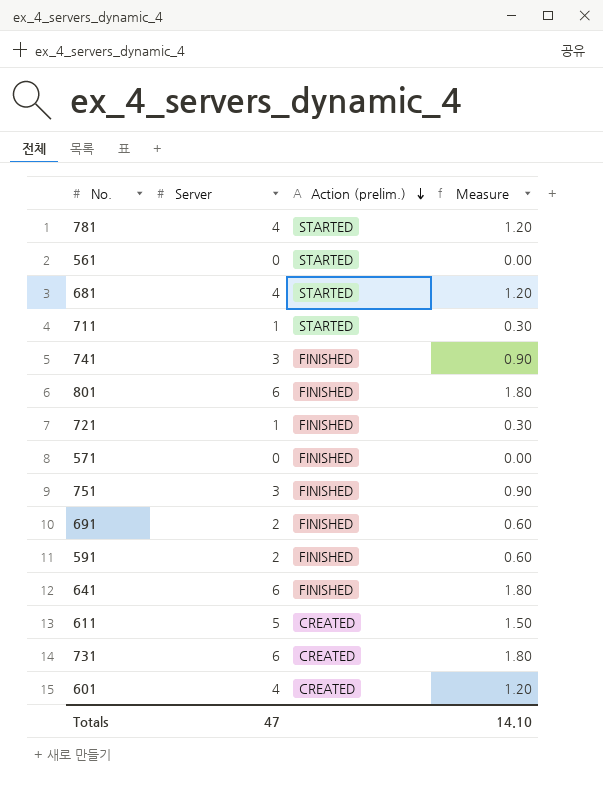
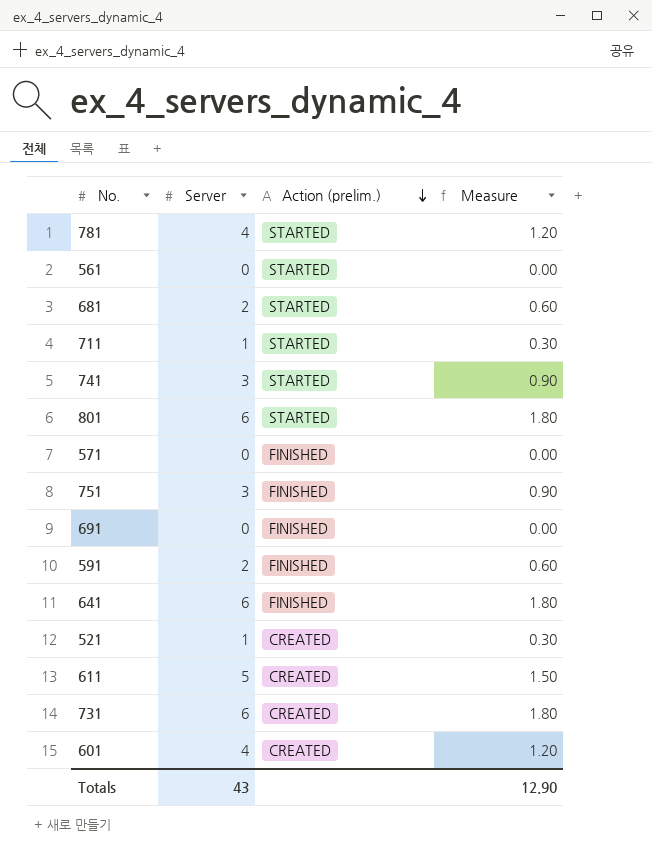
row 721: 1 | FINISHED | 0.30 -> none
681 | Server: 4 -> 2
681 | Measure: 1.20 -> 0.60
741 | Action (prelim.): FINISHED -> STARTED
801 | Action (prelim.): FINISHED -> STARTED
691 | Server: 2 -> 0
691 | Measure: 0.60 -> 0.00
row 521: none -> 1 | CREATED | 0.30
Totals | Server: 47 -> 43
Totals | Measure: 14.10 -> 12.90

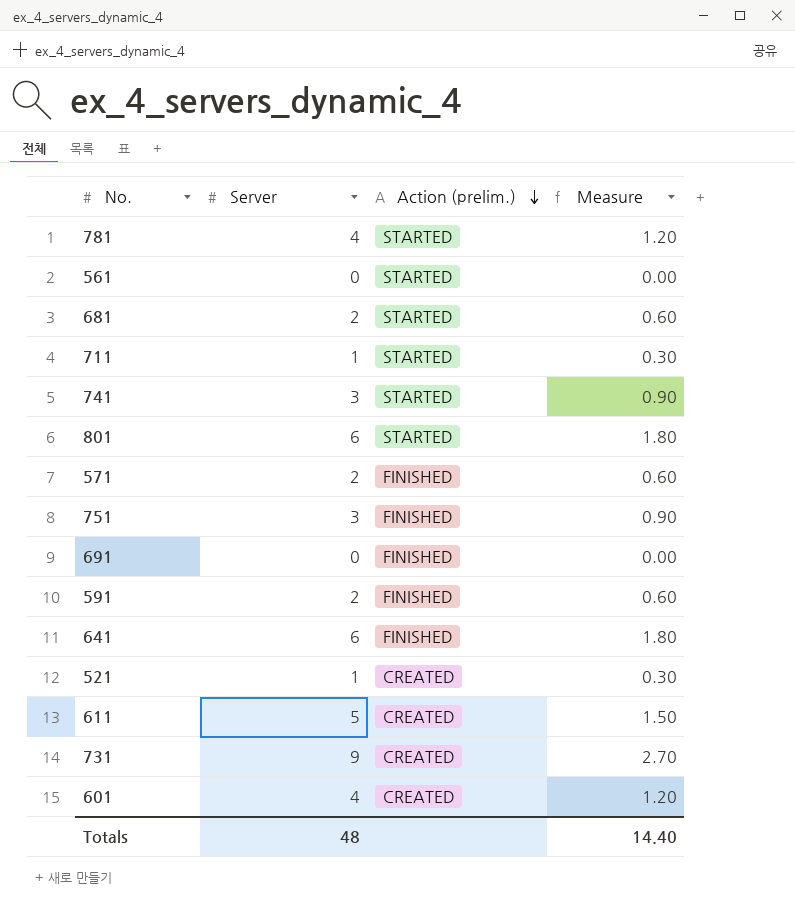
571 | Server: 0 -> 2
571 | Measure: 0.00 -> 0.60
731 | Server: 6 -> 9
731 | Measure: 1.80 -> 2.70
Totals | Server: 43 -> 48
Totals | Measure: 12.90 -> 14.40

